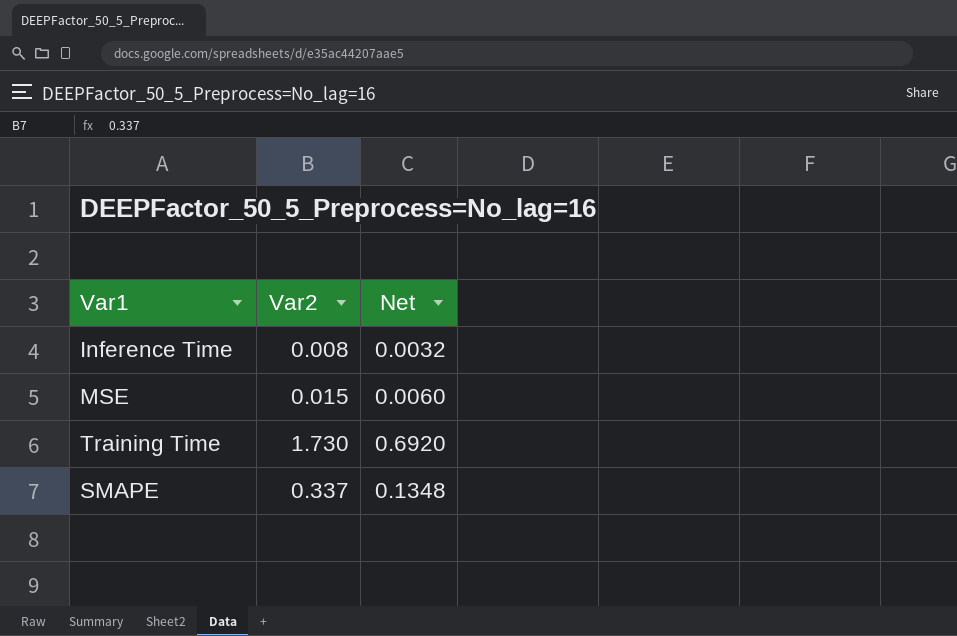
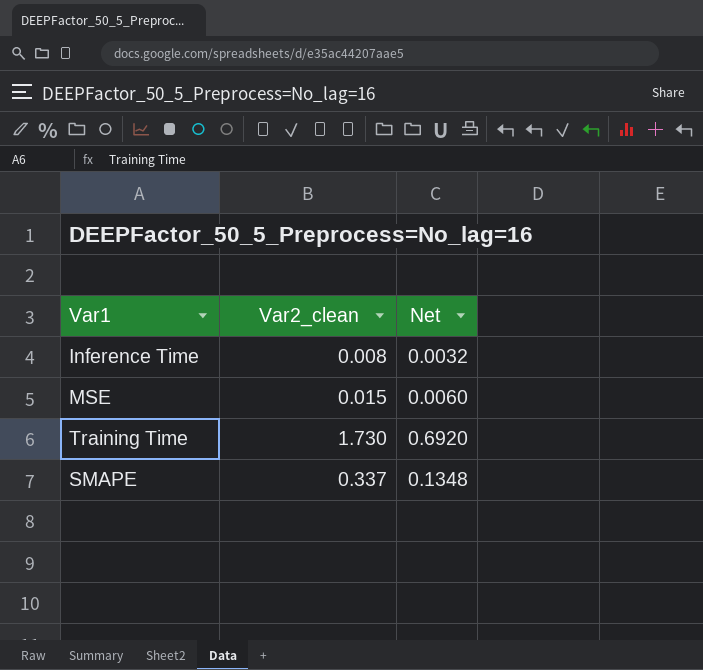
column name: Var2 -> Var2_clean

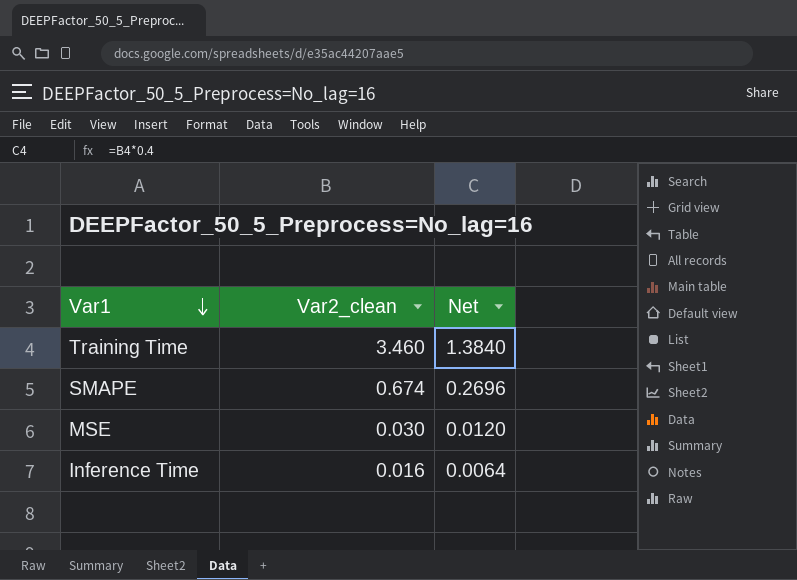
row order: none -> Var1 descending
Training Time | Var2_clean: 1.730 -> 3.460
Training Time | Net: 0.6920 -> 1.3840
SMAPE | Var2_clean: 0.337 -> 0.674
SMAPE | Net: 0.1348 -> 0.2696
MSE | Var2_clean: 0.015 -> 0.030
MSE | Net: 0.0060 -> 0.0120
Inference Time | Var2_clean: 0.008 -> 0.016
Inference Time | Net: 0.0032 -> 0.0064

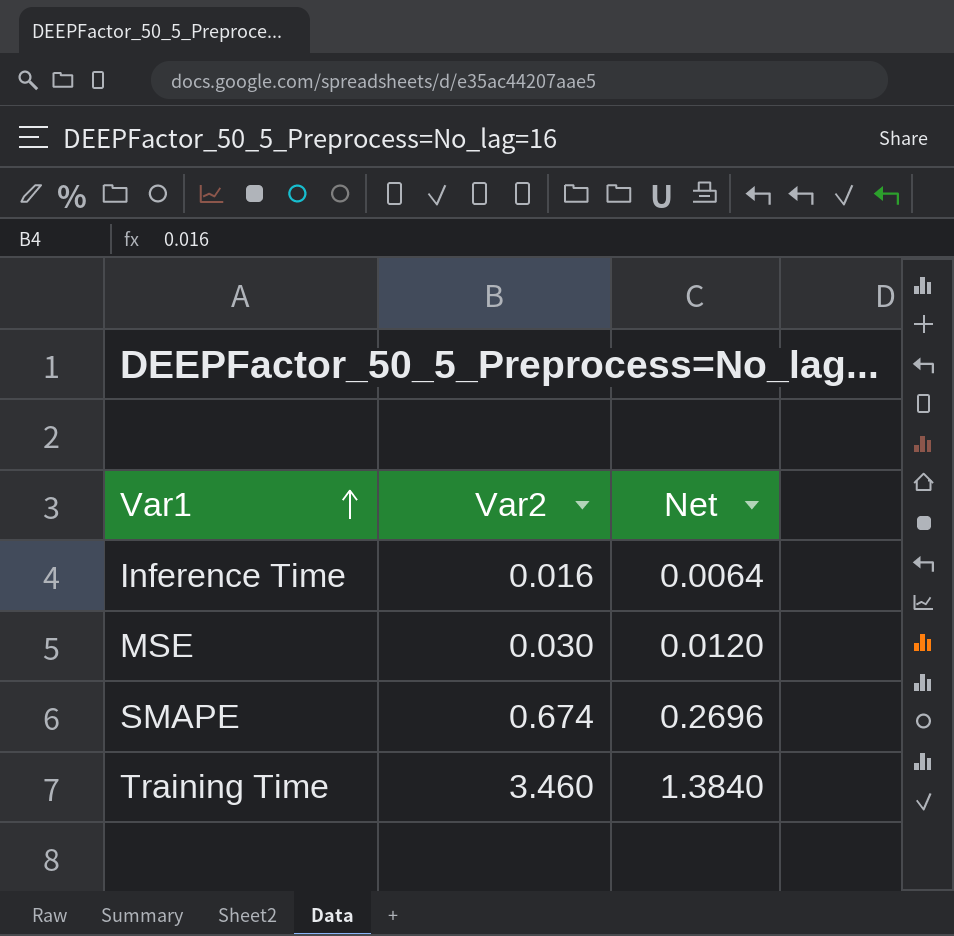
row order: Var1 descending -> Var1 ascending
column name: Var2_clean -> Var2

